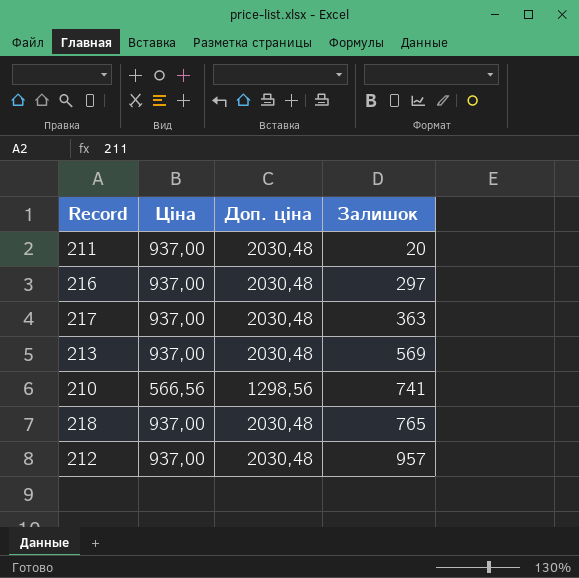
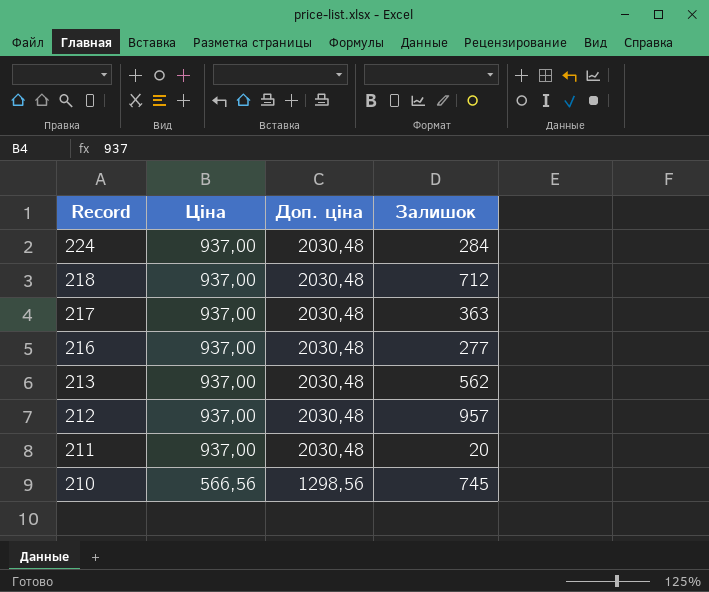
row order: Залишок ascending -> Record descending
row 224: none -> 937,00 | 2030,48 | 284
218 | Залишок: 765 -> 712
216 | Залишок: 297 -> 277
213 | Залишок: 569 -> 562
210 | Залишок: 741 -> 745

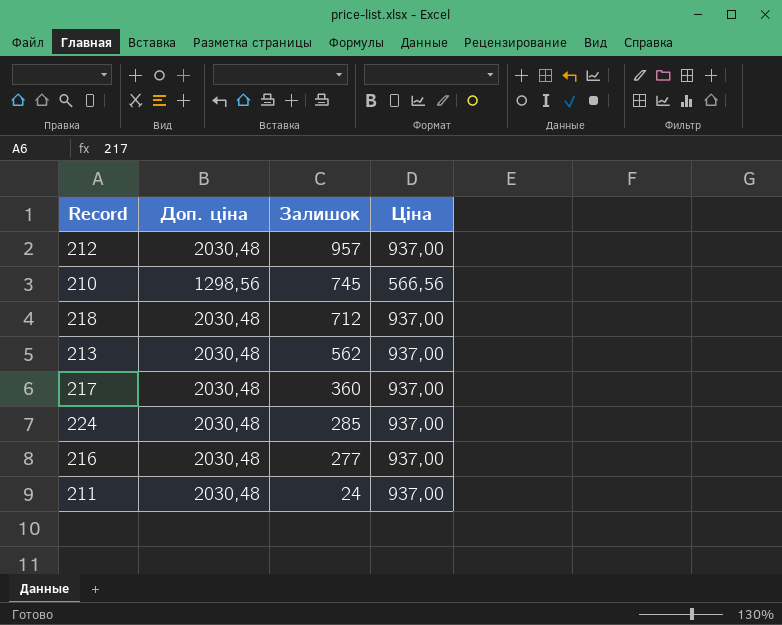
row order: Record descending -> Залишок descending
column Ціна | position: 2 -> 4
217 | Залишок: 363 -> 360
224 | Залишок: 284 -> 285
211 | Залишок: 20 -> 24

